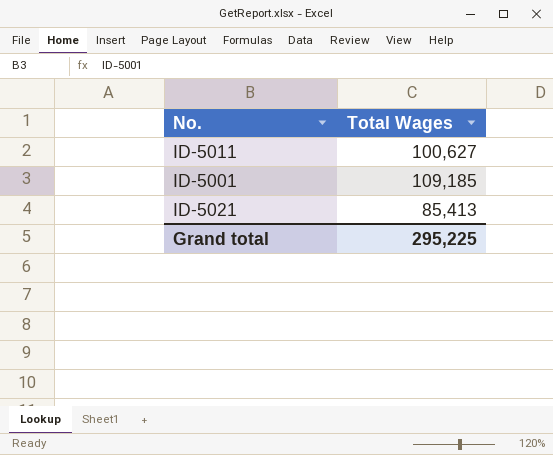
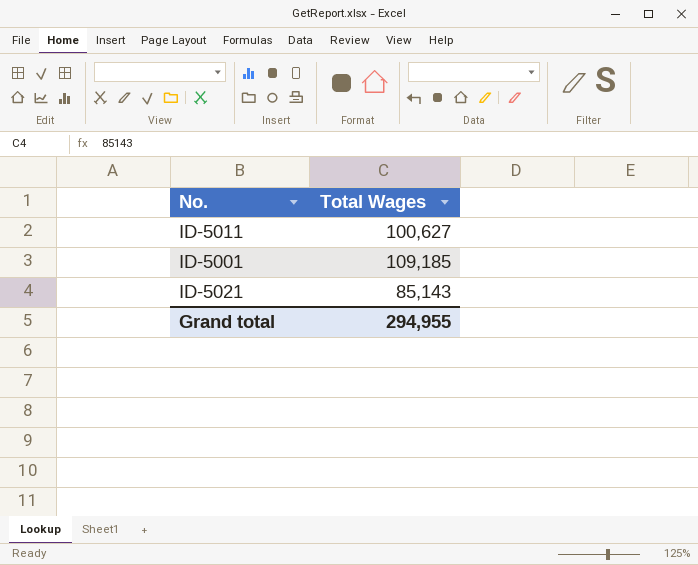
ID-5021 | Total Wages: 85,413 -> 85,143
Grand total | Total Wages: 295,225 -> 294,955

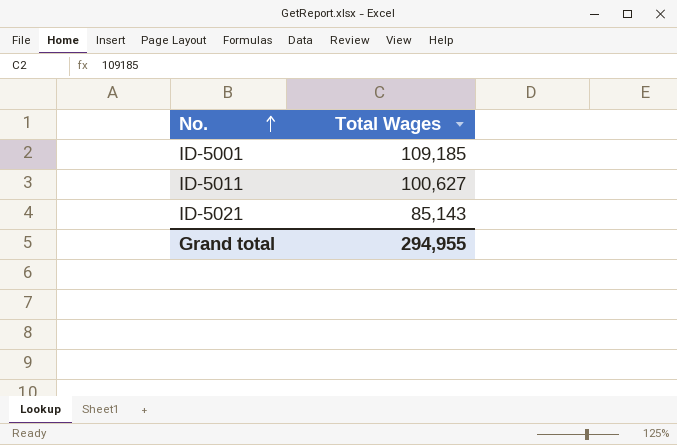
row order: none -> No. ascending

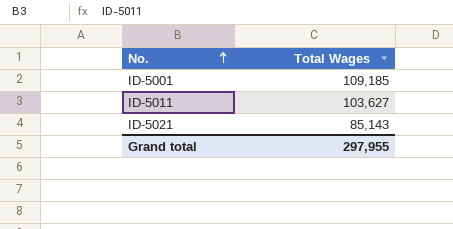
ID-5011 | Total Wages: 100,627 -> 103,627
Grand total | Total Wages: 294,955 -> 297,955

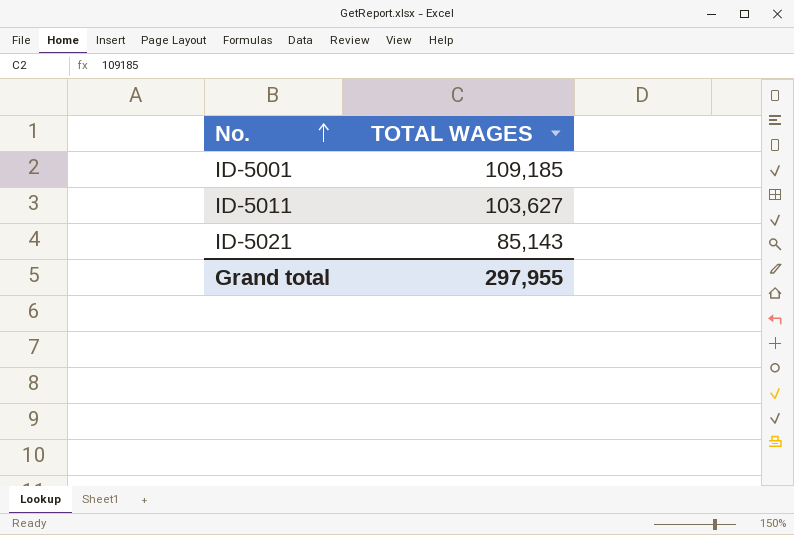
column name: Total Wages -> TOTAL WAGES

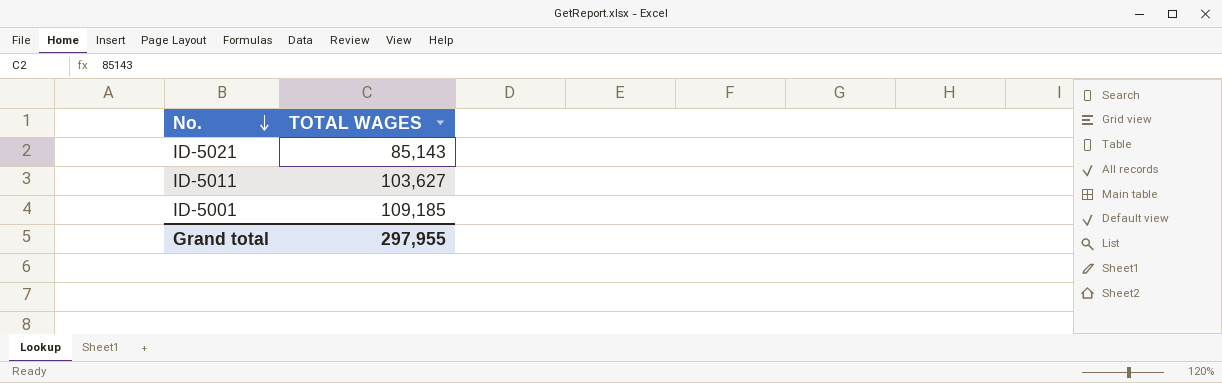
row order: No. ascending -> No. descending

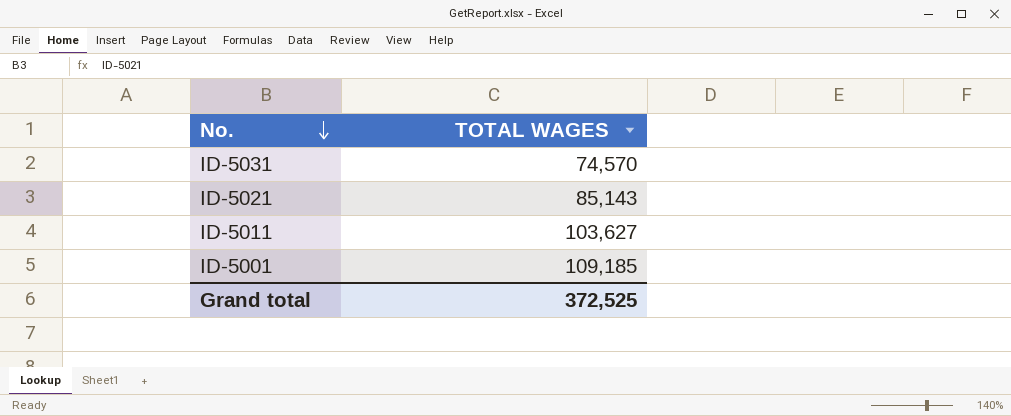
row ID-5031: none -> 74,570
Grand total | TOTAL WAGES: 297,955 -> 372,525

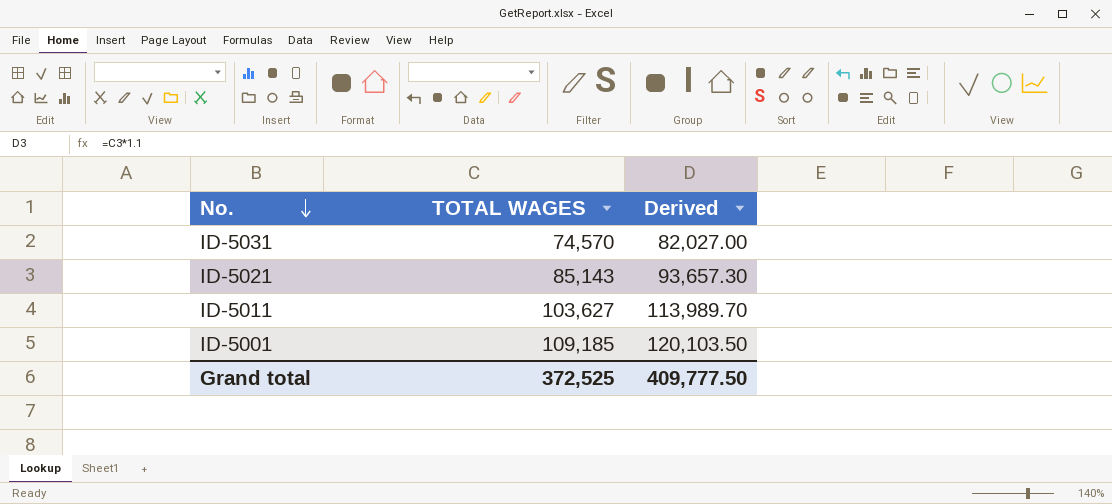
column Derived | formula: none -> [TOTAL WAGES] * 1.1

